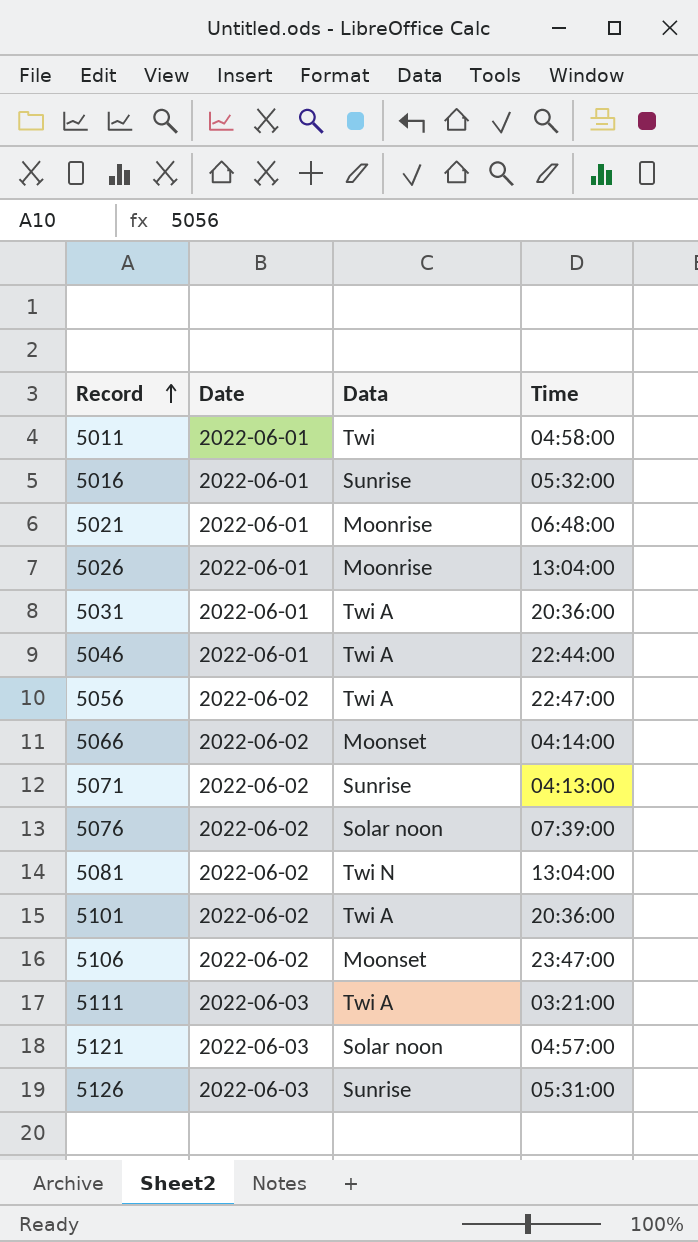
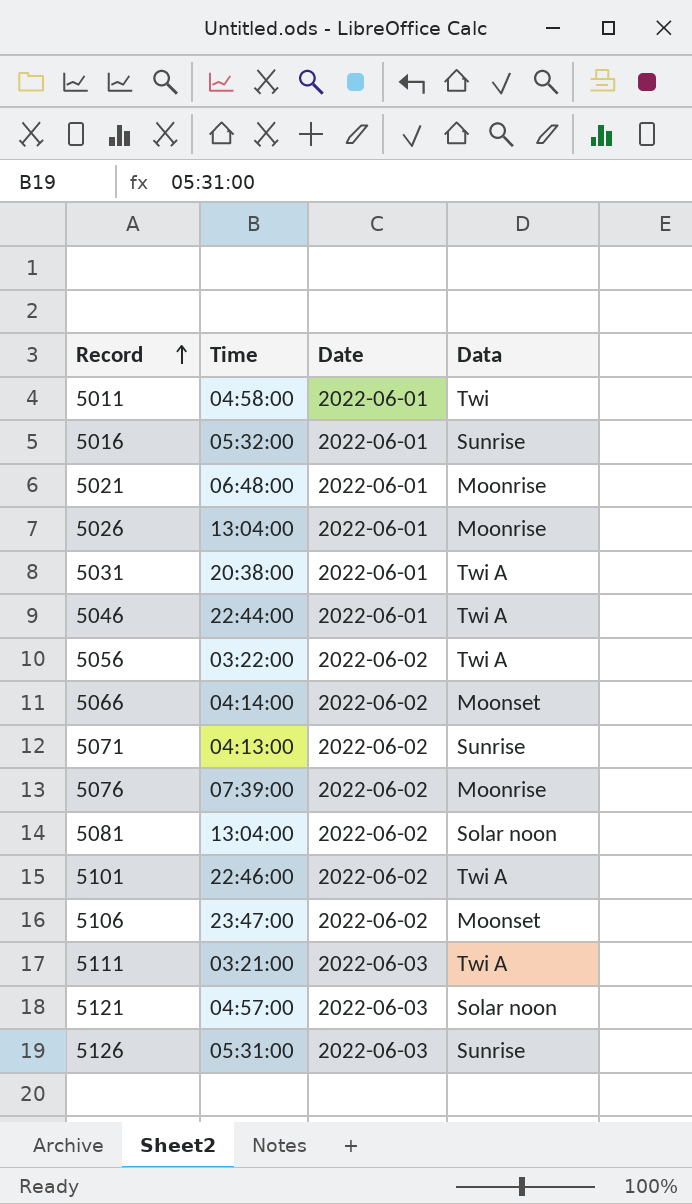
column Time | position: 4 -> 2
5031 | Time: 20:36:00 -> 20:38:00
5056 | Time: 22:47:00 -> 03:22:00
5076 | Data: Solar noon -> Moonrise
5081 | Data: Twi N -> Solar noon
5101 | Time: 20:36:00 -> 22:46:00

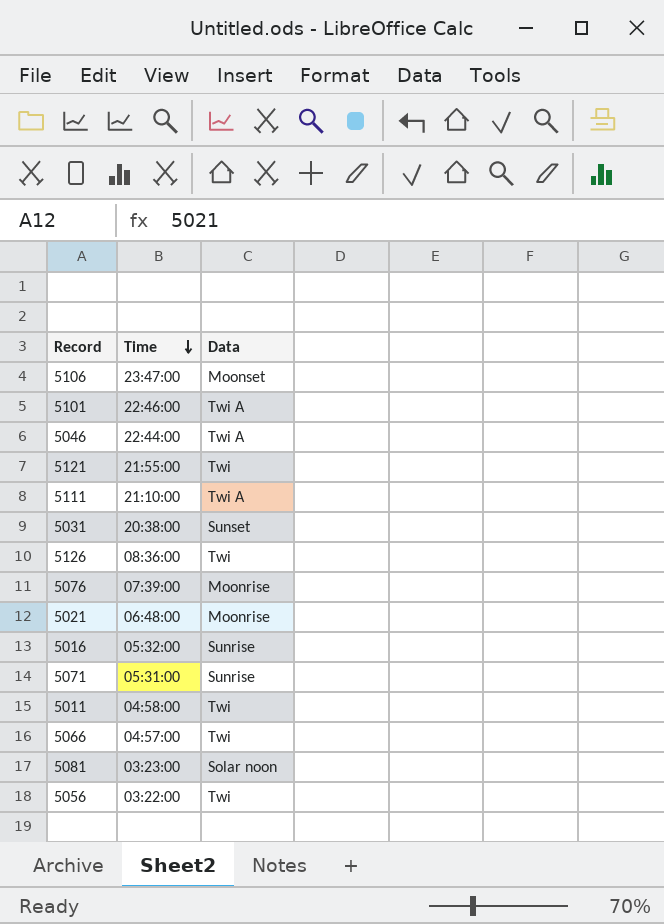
row order: Record ascending -> Time descending
column Date | position: 3 -> none
row 5026: 13:04:00 | 2022-06-01 | Moonrise -> none
5121 | Time: 04:57:00 -> 21:55:00
5121 | Data: Solar noon -> Twi
5111 | Time: 03:21:00 -> 21:10:00
5031 | Data: Twi A -> Sunset
5126 | Time: 05:31:00 -> 08:36:00
5126 | Data: Sunrise -> Twi
5071 | Time: 04:13:00 -> 05:31:00
5066 | Time: 04:14:00 -> 04:57:00
5066 | Data: Moonset -> Twi
5081 | Time: 13:04:00 -> 03:23:00
5056 | Data: Twi A -> Twi

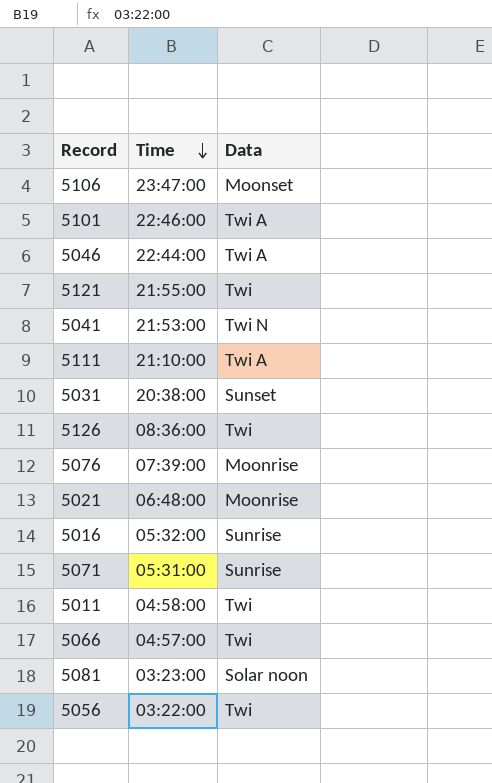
row 5041: none -> 21:53:00 | Twi N

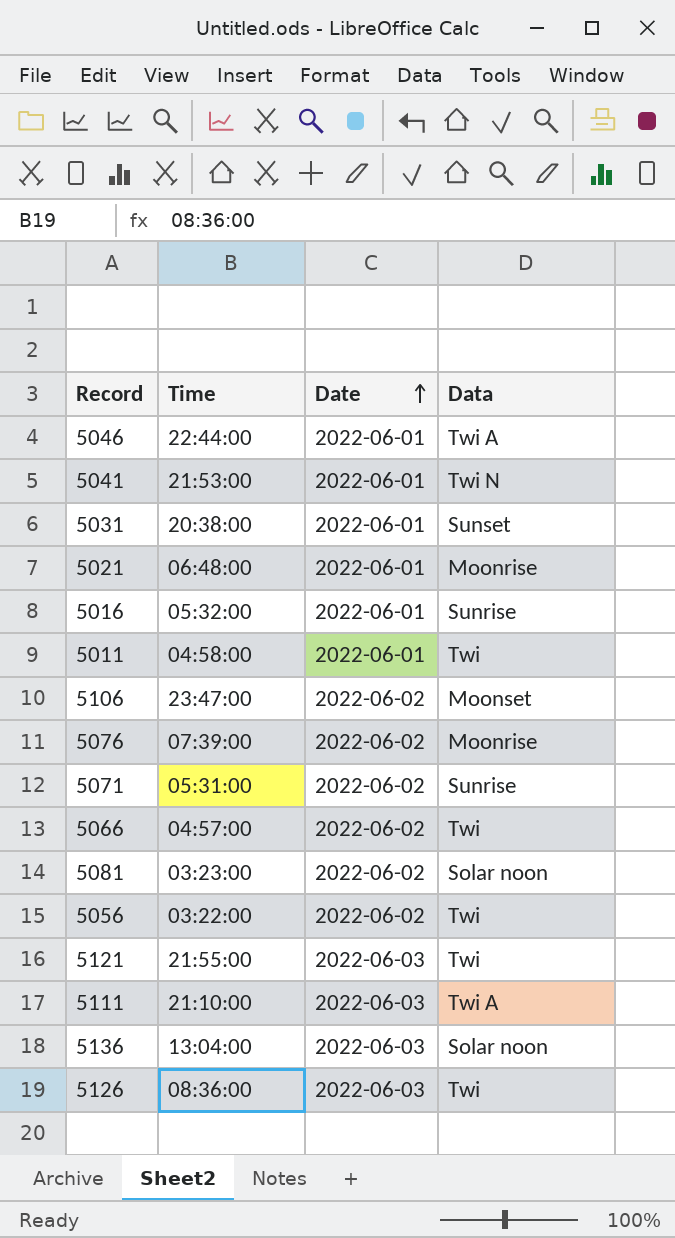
row order: Time descending -> Date ascending
column Date | position: none -> 3
row 5101: 22:46:00 | Twi A -> none
row 5136: none -> 13:04:00 | 2022-06-03 | Solar noon

